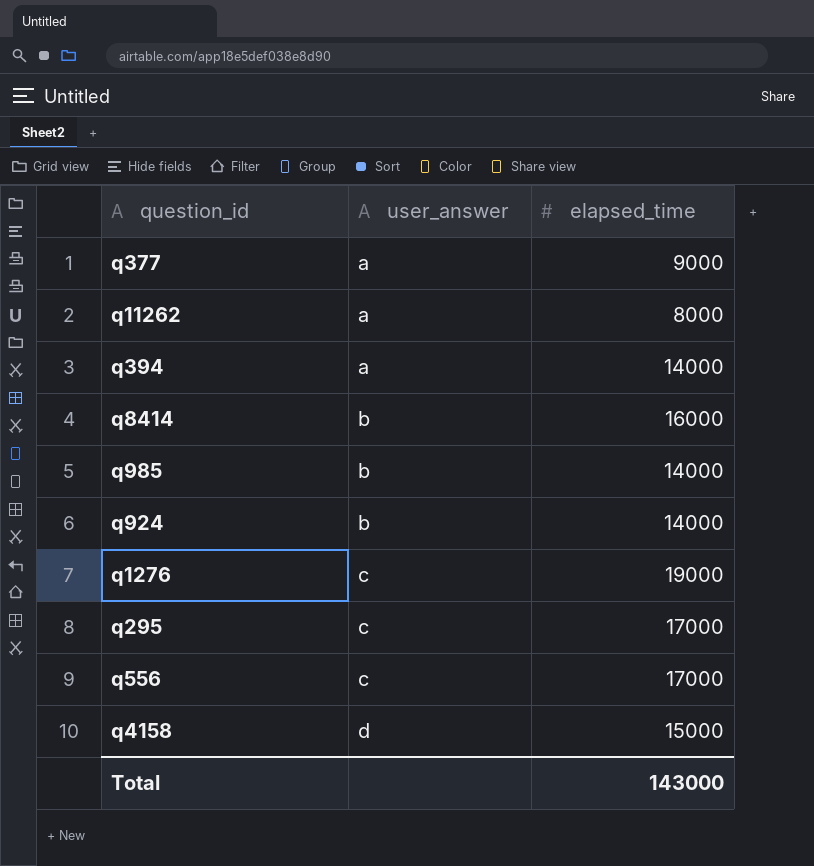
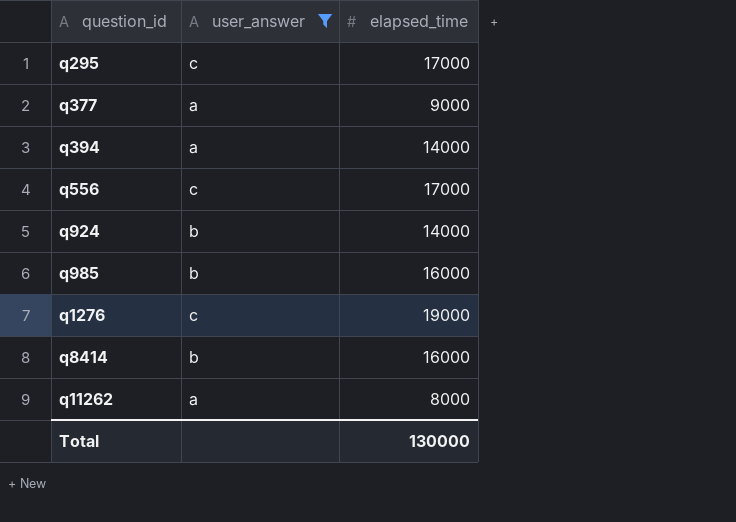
filter: none -> user_answer != d
row order: user_answer ascending -> question_id ascending
q985 | elapsed_time: 14000 -> 16000
Total | elapsed_time: 143000 -> 130000

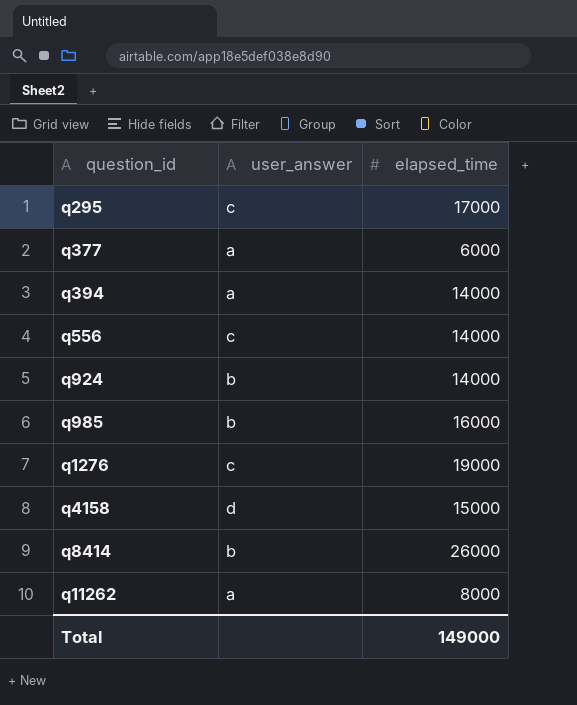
filter: user_answer != d -> none
q377 | elapsed_time: 9000 -> 6000
q556 | elapsed_time: 17000 -> 14000
q8414 | elapsed_time: 16000 -> 26000
Total | elapsed_time: 130000 -> 149000

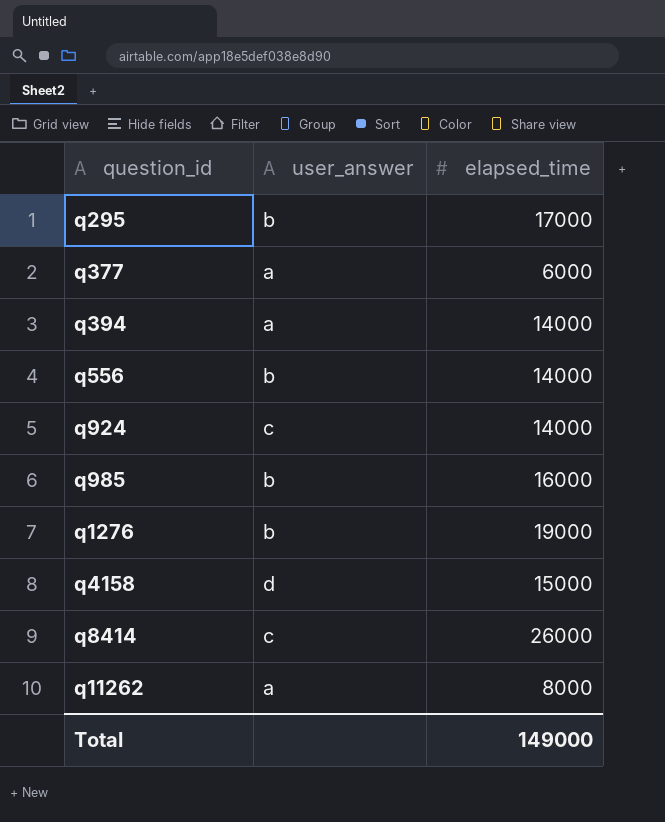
q295 | user_answer: c -> b
q556 | user_answer: c -> b
q924 | user_answer: b -> c
q1276 | user_answer: c -> b
q8414 | user_answer: b -> c

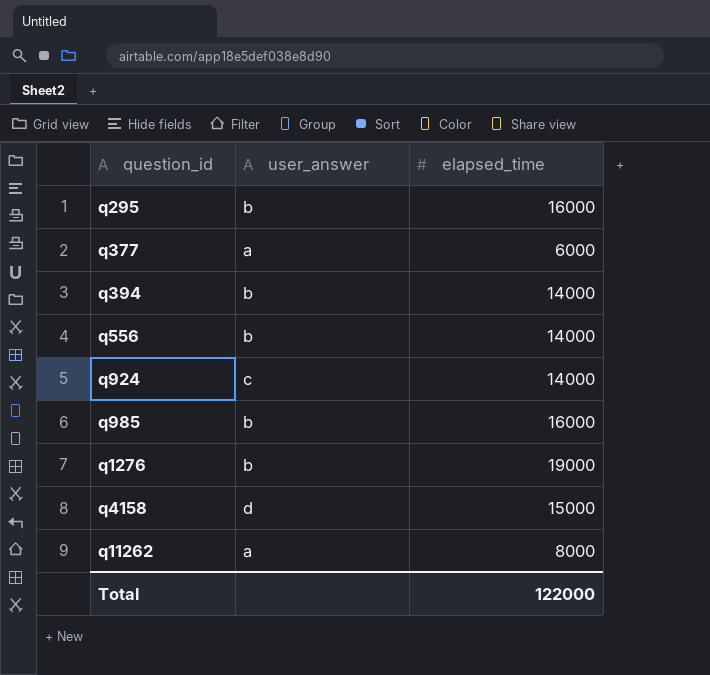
row q8414: c | 26000 -> none
q295 | elapsed_time: 17000 -> 16000
q394 | user_answer: a -> b
Total | elapsed_time: 149000 -> 122000

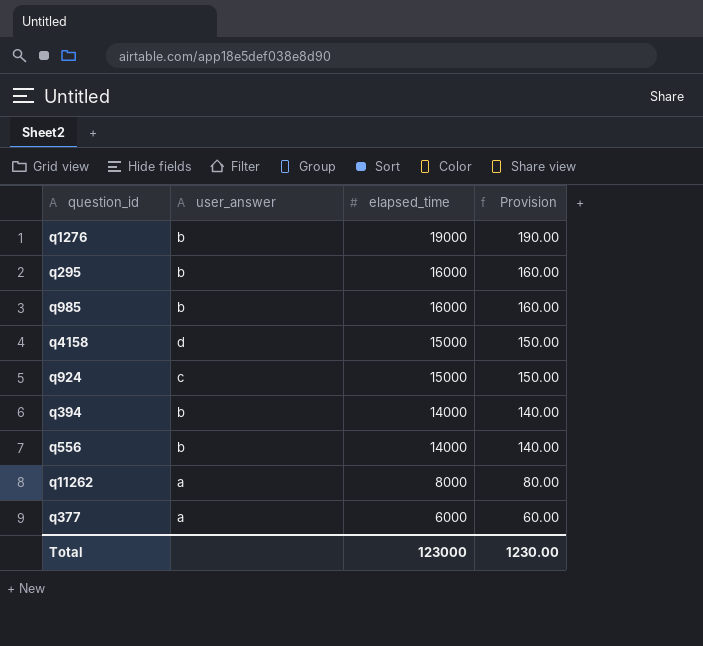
row order: question_id ascending -> elapsed_time descending
column Provision | formula: none -> [elapsed_time] * 0.01
q924 | elapsed_time: 14000 -> 15000
Total | elapsed_time: 122000 -> 123000

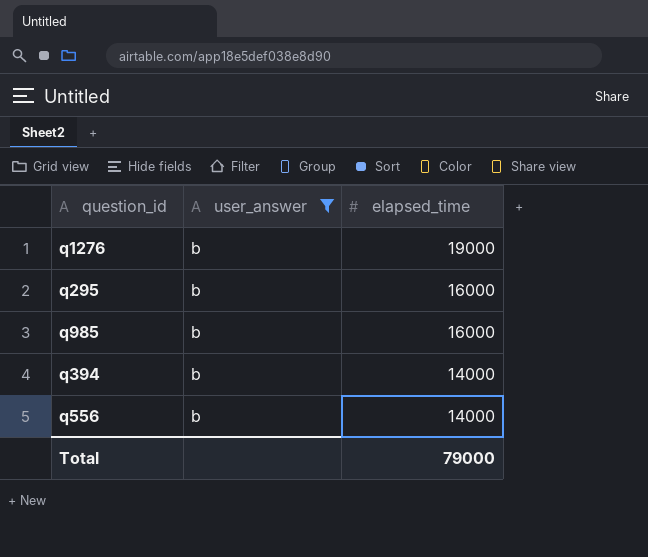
filter: none -> user_answer = b
column Provision | formula: [elapsed_time] * 0.01 -> none
Total | elapsed_time: 123000 -> 79000

